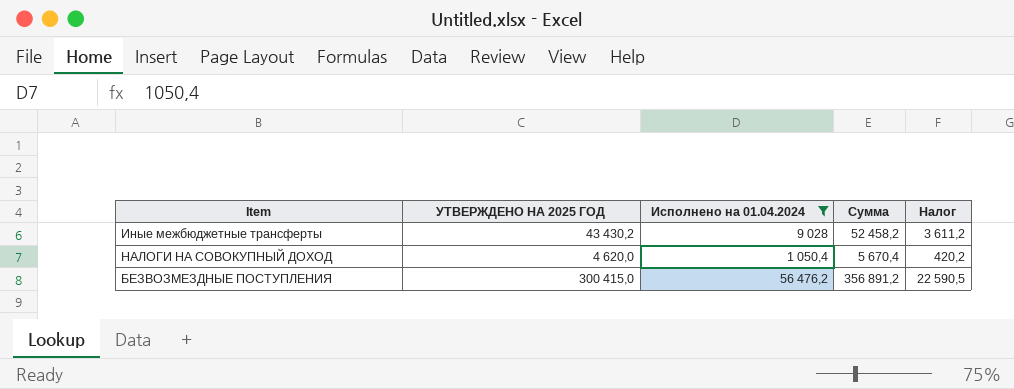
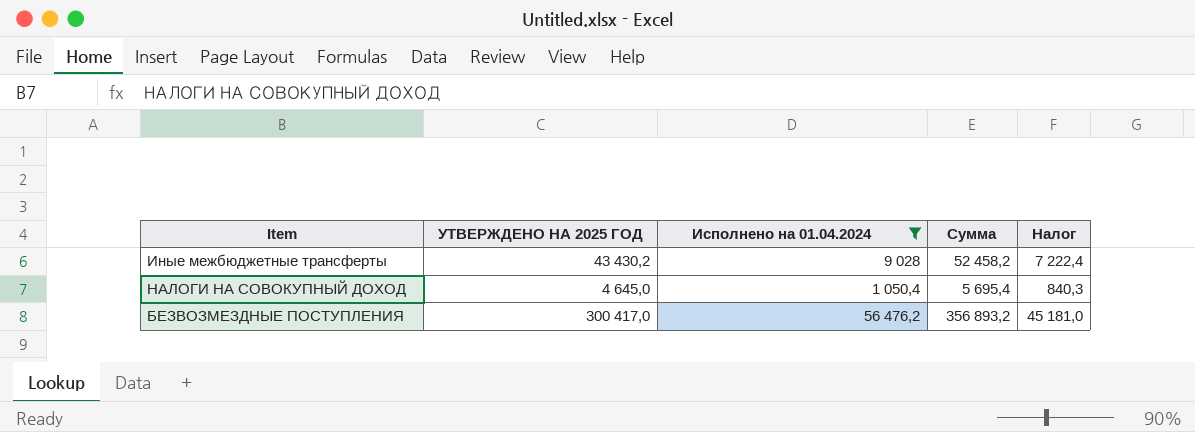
column Налог | formula: [Исполнено на 01.04.2024] * 0,4 -> [Исполнено на 01.04.2024] * 0,8
НАЛОГИ НА СОВОКУПНЫЙ ДОХОД | УТВЕРЖДЕНО НА 2025 ГОД: 4 620,0 -> 4 645,0
НАЛОГИ НА СОВОКУПНЫЙ ДОХОД | Сумма: 5 670,4 -> 5 695,4
БЕЗВОЗМЕЗДНЫЕ ПОСТУПЛЕНИЯ | УТВЕРЖДЕНО НА 2025 ГОД: 300 415,0 -> 300 417,0
БЕЗВОЗМЕЗДНЫЕ ПОСТУПЛЕНИЯ | Сумма: 356 891,2 -> 356 893,2

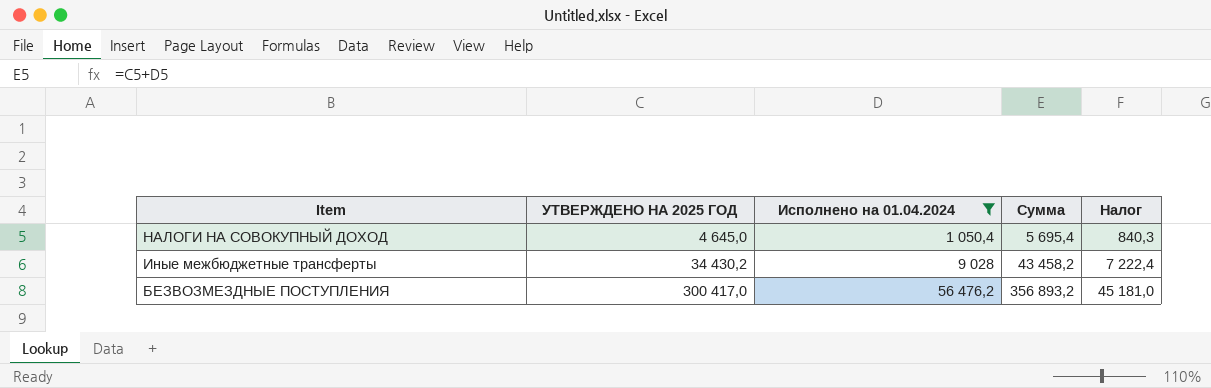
row order: none -> Item descending
Иные межбюджетные трансферты | УТВЕРЖДЕНО НА 2025 ГОД: 43 430,2 -> 34 430,2
Иные межбюджетные трансферты | Сумма: 52 458,2 -> 43 458,2

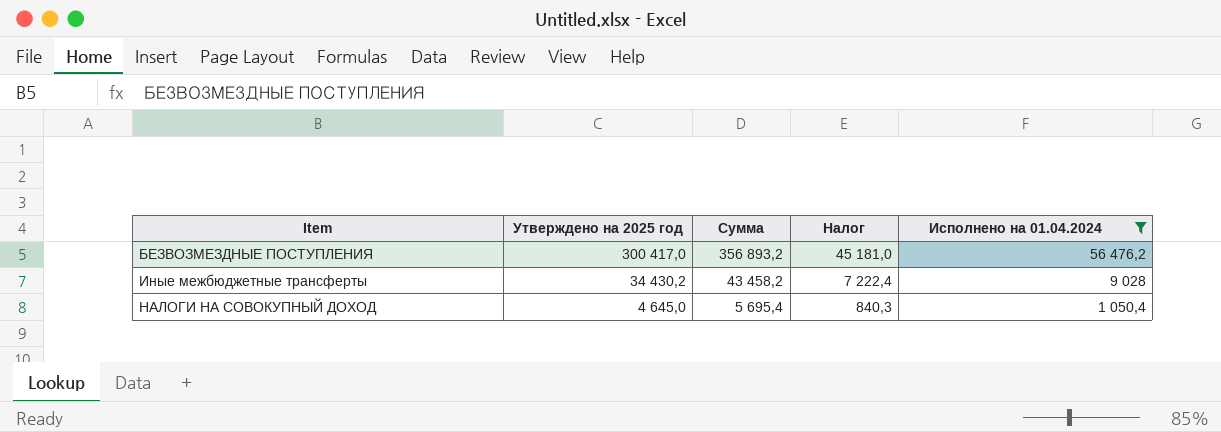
row order: Item descending -> Item ascending
column name: УТВЕРЖДЕНО НА 2025 ГОД -> Утверждено на 2025 год
column Исполнено на 01.04.2024 | position: 3 -> 5

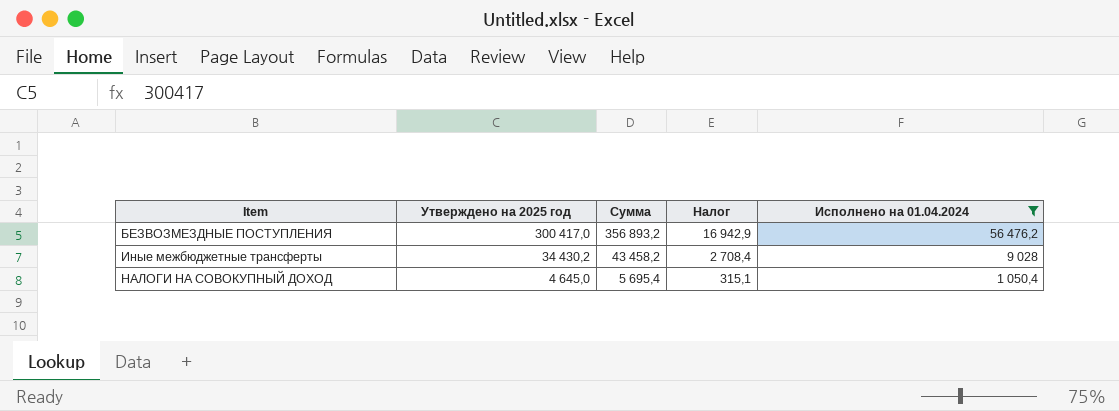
column Налог | formula: [Исполнено на 01.04.2024] * 0,8 -> [Исполнено на 01.04.2024] * 0,3

